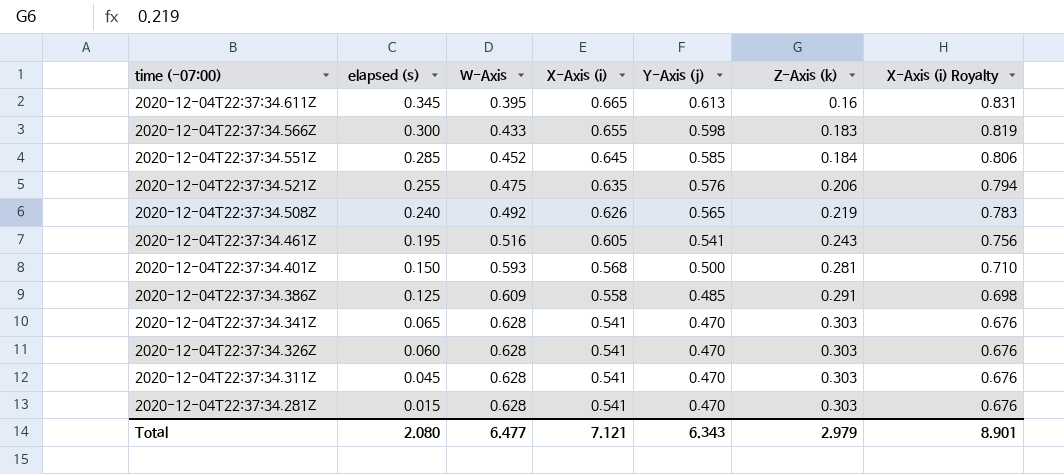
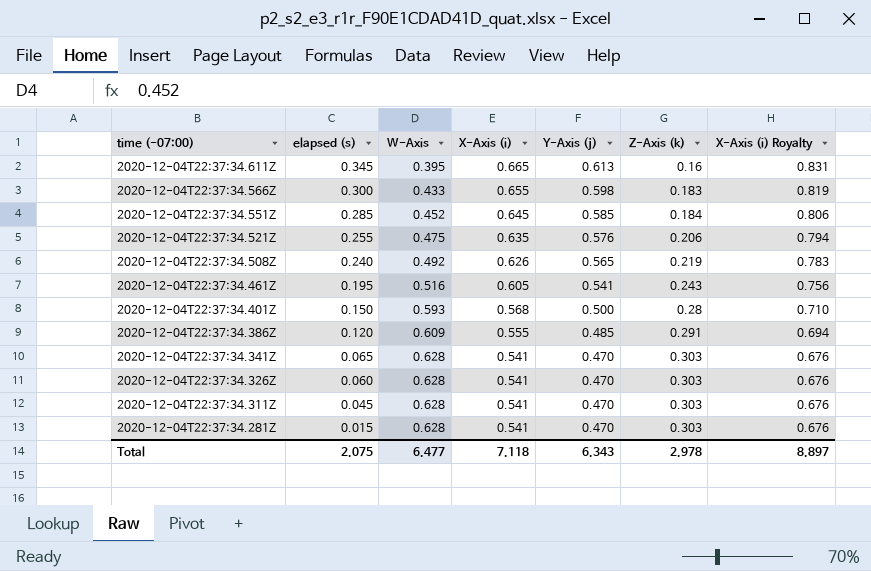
2020-12-04T22:37:34.401Z | Z-Axis (k): 0.281 -> 0.28
2020-12-04T22:37:34.386Z | elapsed (s): 0.125 -> 0.120
2020-12-04T22:37:34.386Z | X-Axis (i): 0.558 -> 0.555
2020-12-04T22:37:34.386Z | X-Axis (i) Royalty: 0.698 -> 0.694
Total | elapsed (s): 2.080 -> 2.075
Total | X-Axis (i): 7.121 -> 7.118
Total | Z-Axis (k): 2.979 -> 2.978
Total | X-Axis (i) Royalty: 8.901 -> 8.897

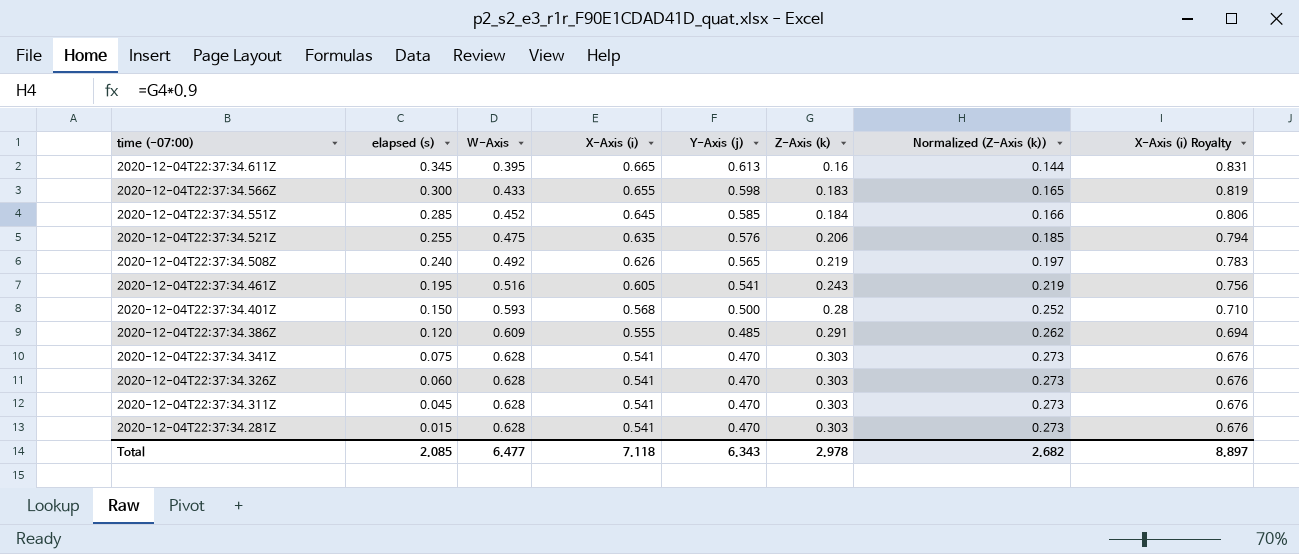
column Normalized (Z-Axis (k)) | formula: none -> [Z-Axis (k)] * 0.9
2020-12-04T22:37:34.341Z | elapsed (s): 0.065 -> 0.075
Total | elapsed (s): 2.075 -> 2.085

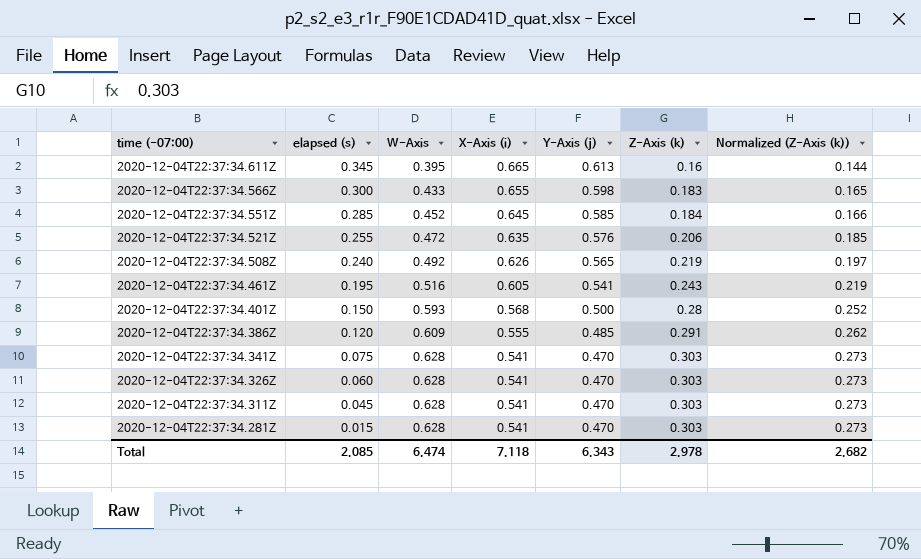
column X-Axis (i) Royalty | formula: [X-Axis (i)] * 1.25 -> none
2020-12-04T22:37:34.521Z | W-Axis: 0.475 -> 0.472
Total | W-Axis: 6.477 -> 6.474

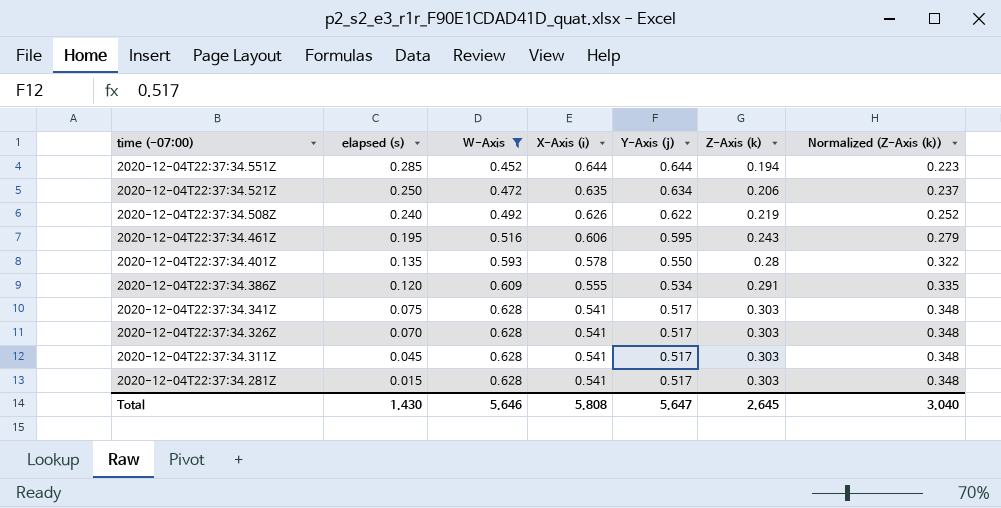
filter: none -> W-Axis >= 0.452
column Normalized (Z-Axis (k)) | formula: [Z-Axis (k)] * 0.9 -> [Z-Axis (k)] * 1.15
2020-12-04T22:37:34.551Z | X-Axis (i): 0.645 -> 0.644
2020-12-04T22:37:34.551Z | Y-Axis (j): 0.585 -> 0.644
2020-12-04T22:37:34.551Z | Z-Axis (k): 0.184 -> 0.194
2020-12-04T22:37:34.521Z | elapsed (s): 0.255 -> 0.250
2020-12-04T22:37:34.521Z | Y-Axis (j): 0.576 -> 0.634
2020-12-04T22:37:34.508Z | Y-Axis (j): 0.565 -> 0.622
2020-12-04T22:37:34.461Z | X-Axis (i): 0.605 -> 0.606
2020-12-04T22:37:34.461Z | Y-Axis (j): 0.541 -> 0.595
2020-12-04T22:37:34.401Z | elapsed (s): 0.150 -> 0.135
2020-12-04T22:37:34.401Z | X-Axis (i): 0.568 -> 0.578
2020-12-04T22:37:34.401Z | Y-Axis (j): 0.500 -> 0.550
2020-12-04T22:37:34.386Z | Y-Axis (j): 0.485 -> 0.534
2020-12-04T22:37:34.341Z | Y-Axis (j): 0.470 -> 0.517
2020-12-04T22:37:34.326Z | elapsed (s): 0.060 -> 0.070
2020-12-04T22:37:34.326Z | Y-Axis (j): 0.470 -> 0.517
2020-12-04T22:37:34.311Z | Y-Axis (j): 0.470 -> 0.517
2020-12-04T22:37:34.281Z | Y-Axis (j): 0.470 -> 0.517
Total | elapsed (s): 2.085 -> 1.430
Total | W-Axis: 6.474 -> 5.646
Total | X-Axis (i): 7.118 -> 5.808
Total | Y-Axis (j): 6.343 -> 5.647
Total | Z-Axis (k): 2.978 -> 2.645
Total | Normalized (Z-Axis (k)): 2.682 -> 3.040

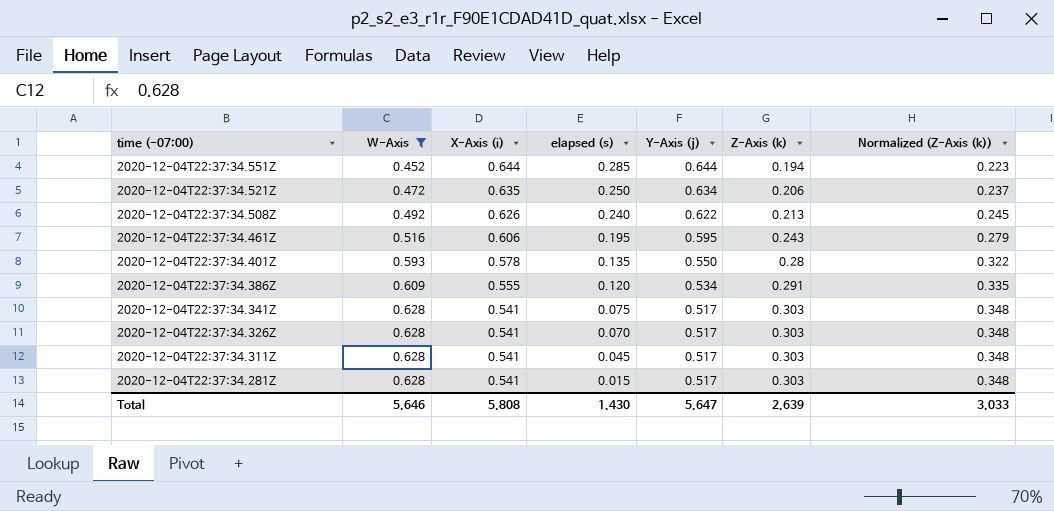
column elapsed (s) | position: 2 -> 4
2020-12-04T22:37:34.508Z | Z-Axis (k): 0.219 -> 0.213
2020-12-04T22:37:34.508Z | Normalized (Z-Axis (k)): 0.252 -> 0.245
Total | Z-Axis (k): 2.645 -> 2.639
Total | Normalized (Z-Axis (k)): 3.040 -> 3.033

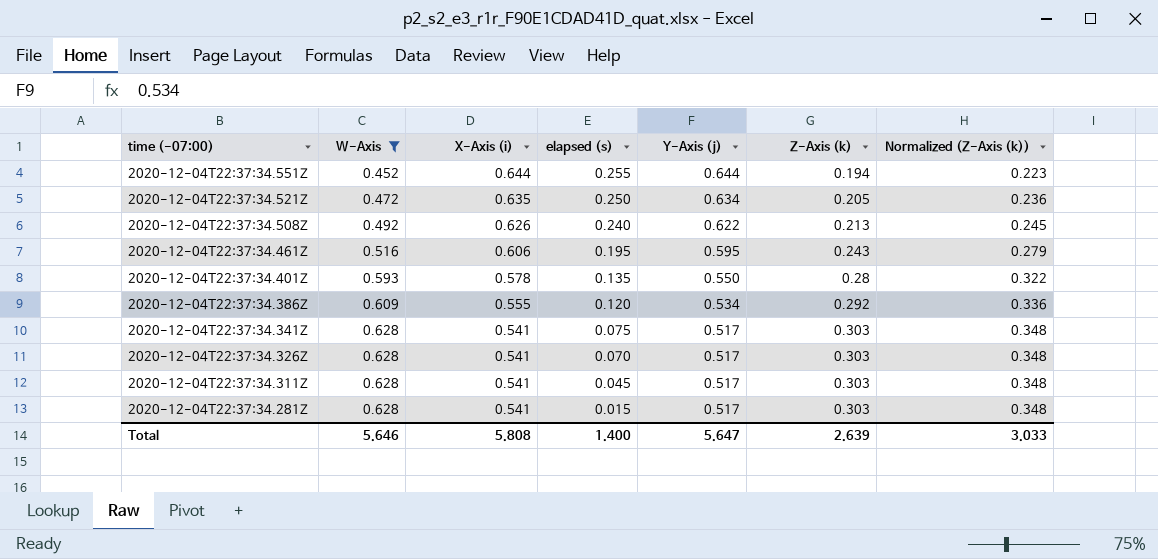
2020-12-04T22:37:34.551Z | elapsed (s): 0.285 -> 0.255
2020-12-04T22:37:34.521Z | Z-Axis (k): 0.206 -> 0.205
2020-12-04T22:37:34.521Z | Normalized (Z-Axis (k)): 0.237 -> 0.236
2020-12-04T22:37:34.386Z | Z-Axis (k): 0.291 -> 0.292
2020-12-04T22:37:34.386Z | Normalized (Z-Axis (k)): 0.335 -> 0.336
Total | elapsed (s): 1.430 -> 1.400

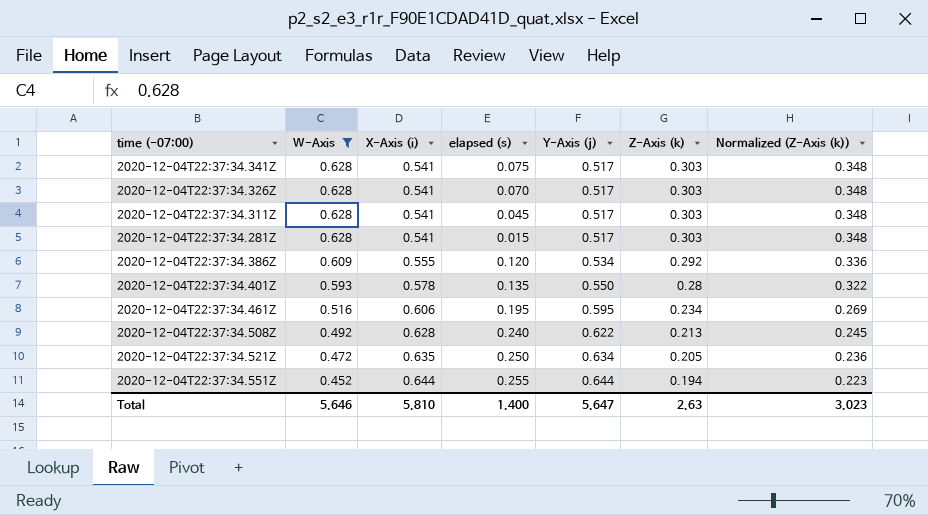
row order: time (-07:00) descending -> W-Axis descending
2020-12-04T22:37:34.461Z | Z-Axis (k): 0.243 -> 0.234
2020-12-04T22:37:34.461Z | Normalized (Z-Axis (k)): 0.279 -> 0.269
2020-12-04T22:37:34.508Z | X-Axis (i): 0.626 -> 0.628
Total | X-Axis (i): 5.808 -> 5.810
Total | Z-Axis (k): 2.639 -> 2.63
Total | Normalized (Z-Axis (k)): 3.033 -> 3.023

